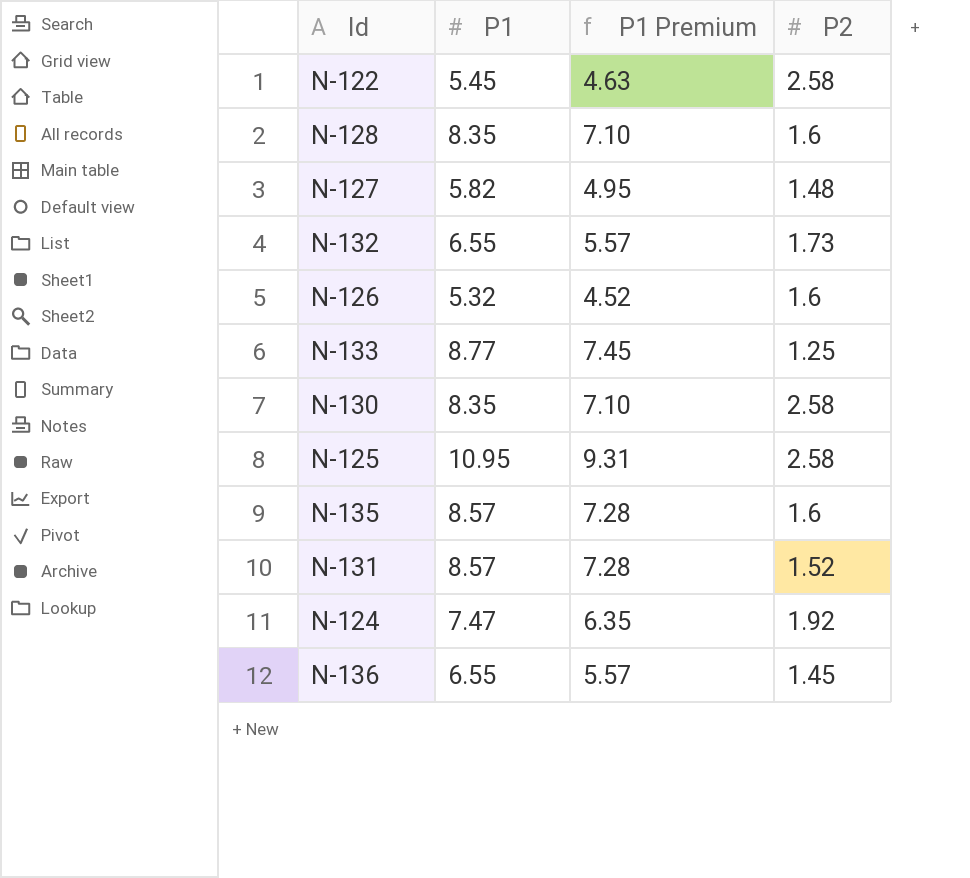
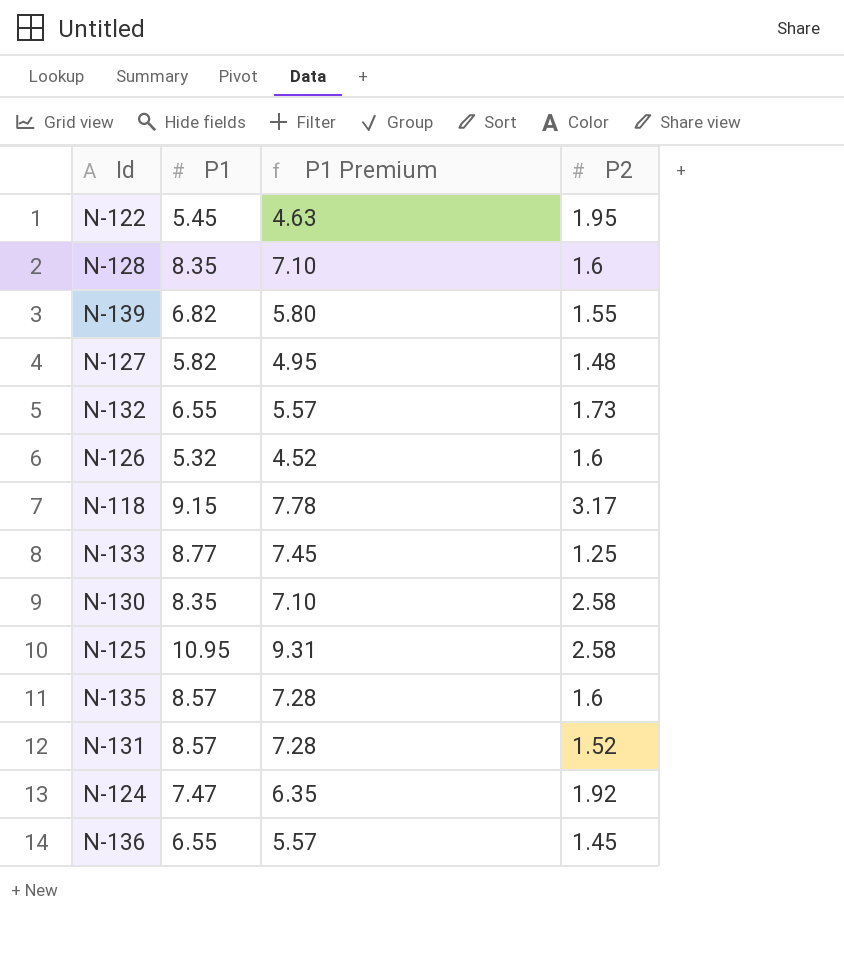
N-122 | P2: 2.58 -> 1.95
row N-139: none -> 6.82 | 5.80 | 1.55
row N-118: none -> 9.15 | 7.78 | 3.17

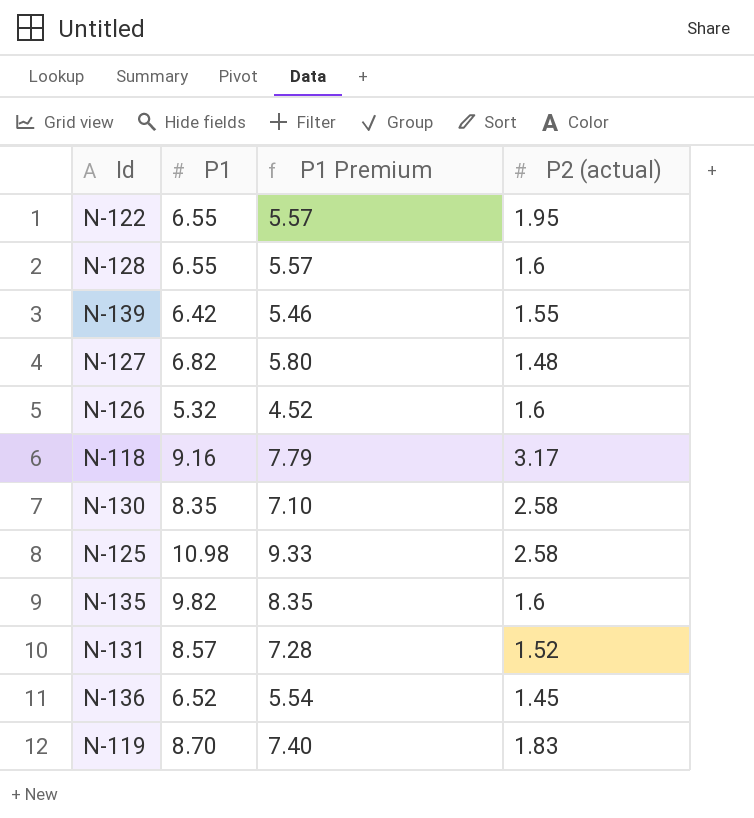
column name: P2 -> P2 (actual)
row N-132: 6.55 | 5.57 | 1.73 -> none
row N-133: 8.77 | 7.45 | 1.25 -> none
row N-124: 7.47 | 6.35 | 1.92 -> none
N-122 | P1: 5.45 -> 6.55
N-122 | P1 Premium: 4.63 -> 5.57
N-128 | P1: 8.35 -> 6.55
N-128 | P1 Premium: 7.10 -> 5.57
N-139 | P1: 6.82 -> 6.42
N-139 | P1 Premium: 5.80 -> 5.46
N-127 | P1: 5.82 -> 6.82
N-127 | P1 Premium: 4.95 -> 5.80
N-118 | P1: 9.15 -> 9.16
N-118 | P1 Premium: 7.78 -> 7.79
N-125 | P1: 10.95 -> 10.98
N-125 | P1 Premium: 9.31 -> 9.33
N-135 | P1: 8.57 -> 9.82
N-135 | P1 Premium: 7.28 -> 8.35
N-136 | P1: 6.55 -> 6.52
N-136 | P1 Premium: 5.57 -> 5.54
row N-119: none -> 8.70 | 7.40 | 1.83

